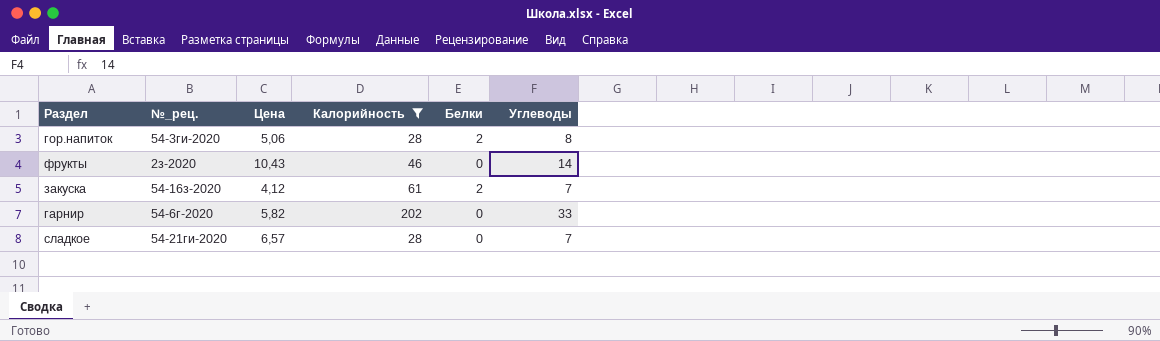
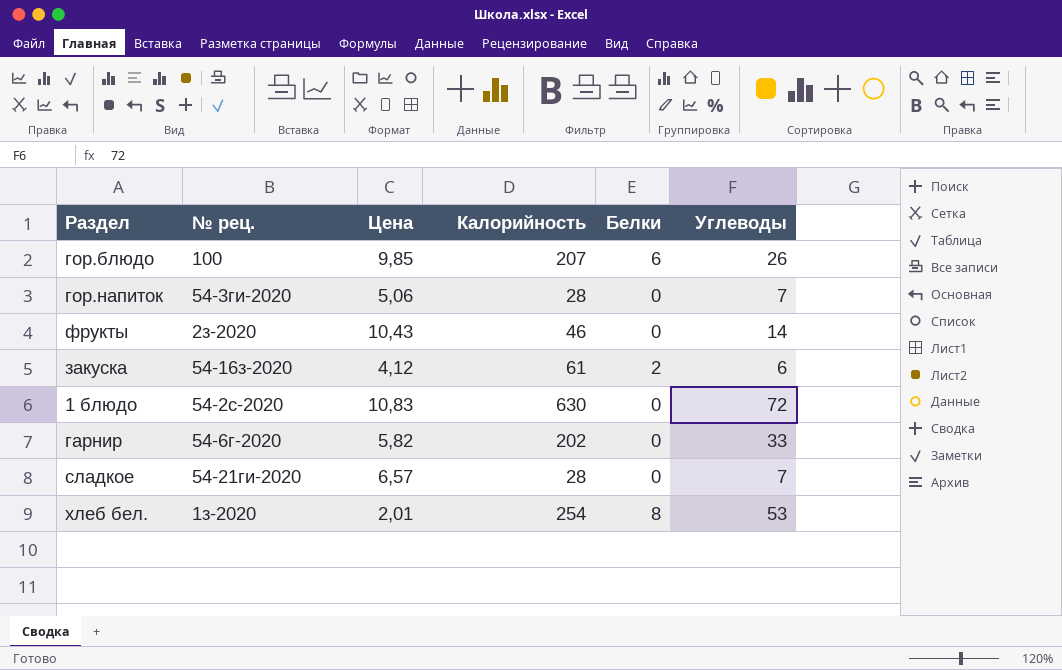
filter: Калорийность <= 202 -> none
column name: №_рец. -> № рец.
гор.напиток | Белки: 2 -> 0
гор.напиток | Углеводы: 8 -> 7
закуска | Углеводы: 7 -> 6

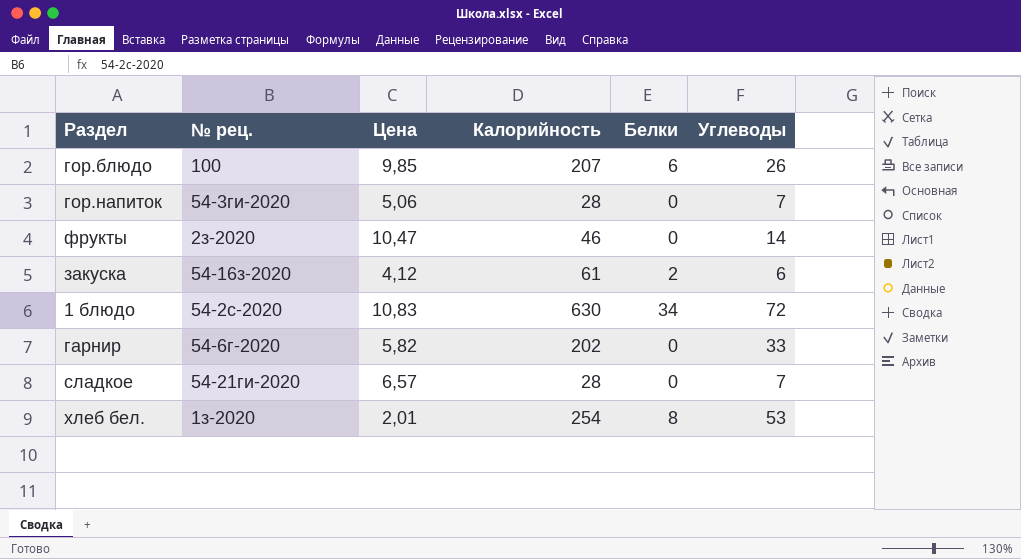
фрукты | Цена: 10,43 -> 10,47
1 блюдо | Белки: 0 -> 34

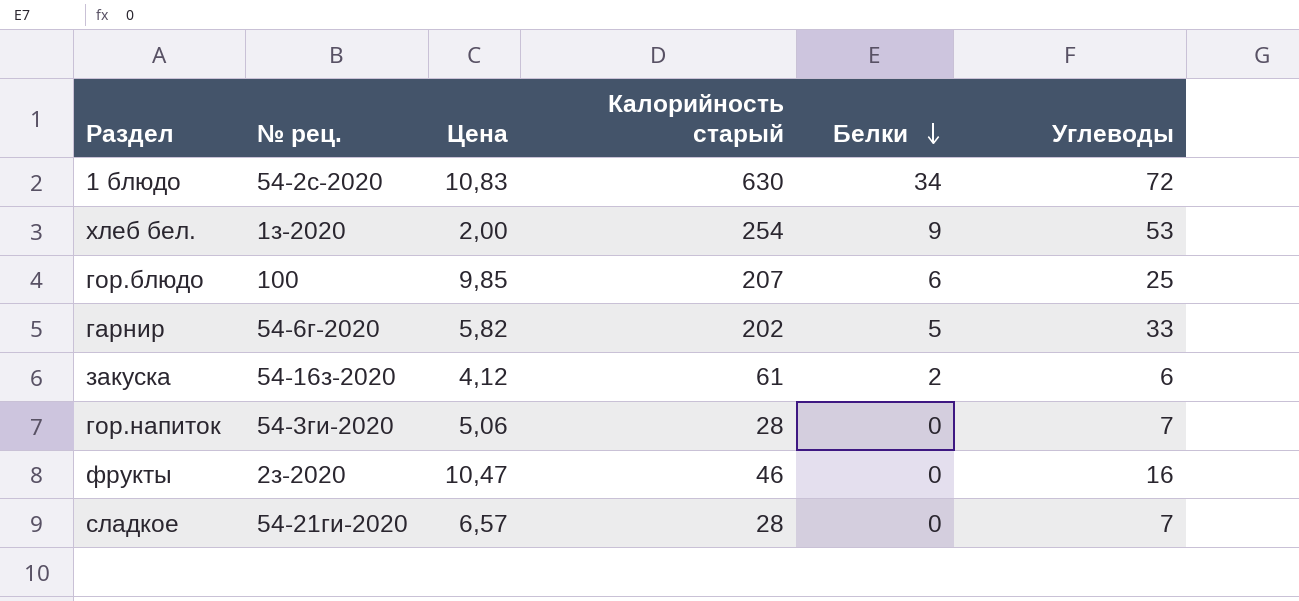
row order: none -> Белки descending
column name: Калорийность -> Калорийность старый
хлеб бел. | Цена: 2,01 -> 2,00
хлеб бел. | Белки: 8 -> 9
гор.блюдо | Углеводы: 26 -> 25
гарнир | Белки: 0 -> 5
фрукты | Углеводы: 14 -> 16

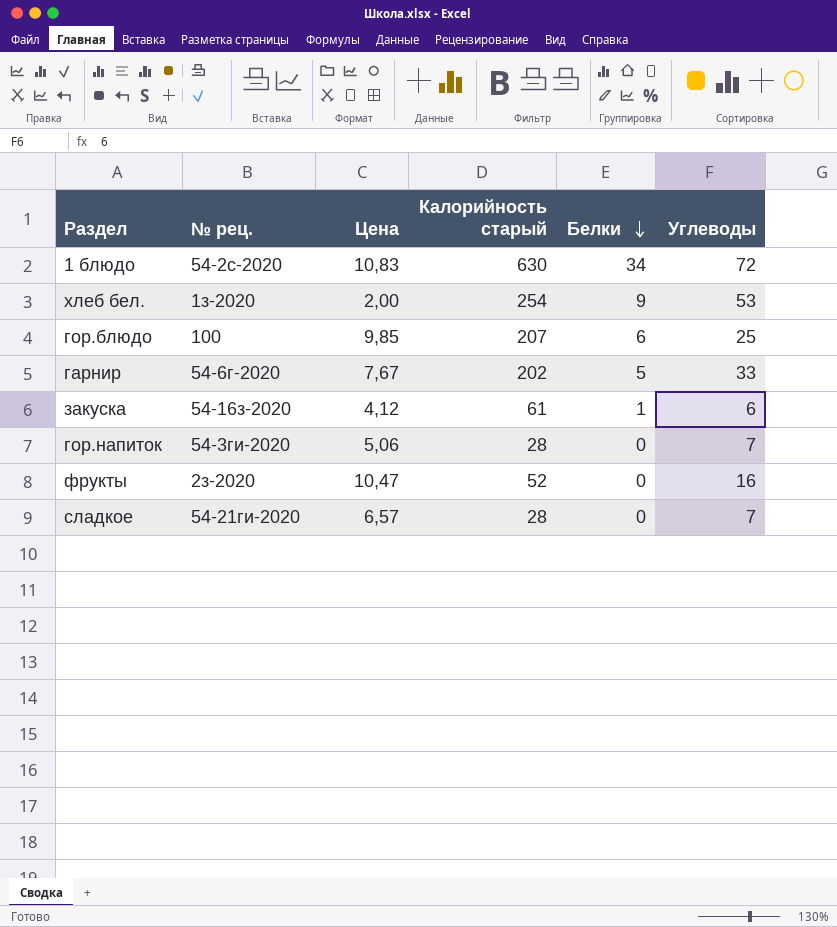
гарнир | Цена: 5,82 -> 7,67
закуска | Белки: 2 -> 1
фрукты | Калорийность старый: 46 -> 52

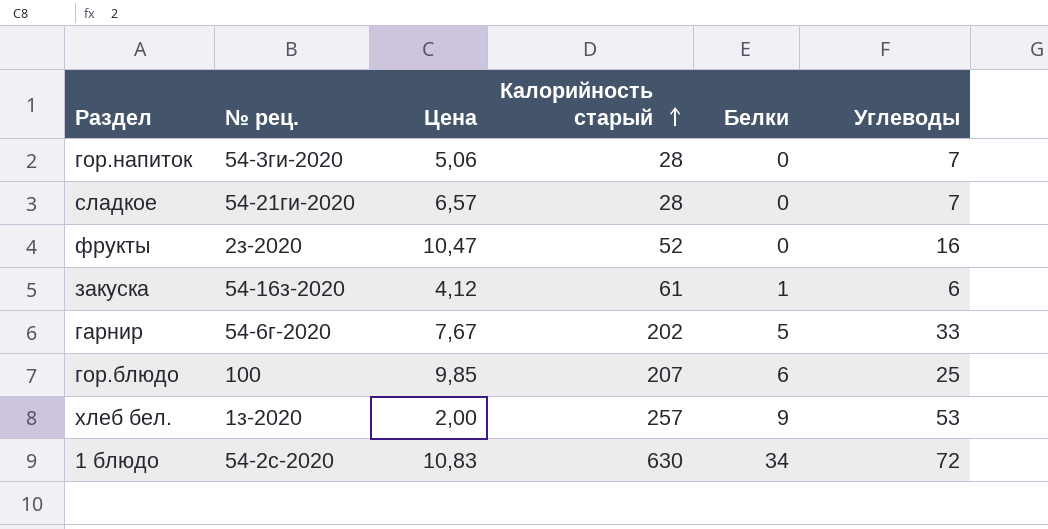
row order: Белки descending -> Калорийность старый ascending
хлеб бел. | Калорийность старый: 254 -> 257

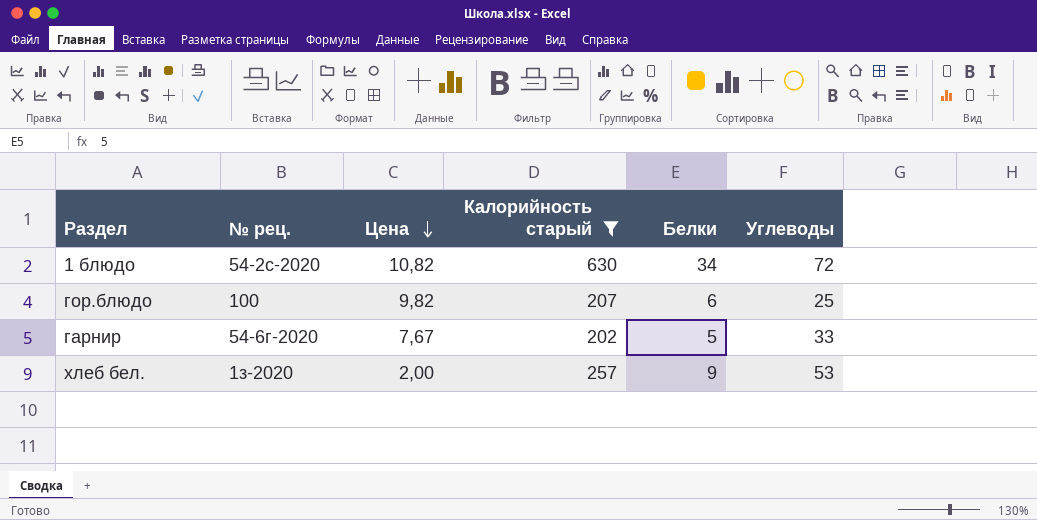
filter: none -> Калорийность старый >= 202
row order: Калорийность старый ascending -> Цена descending
1 блюдо | Цена: 10,83 -> 10,82
гор.блюдо | Цена: 9,85 -> 9,82

